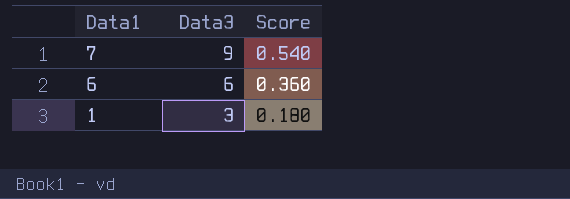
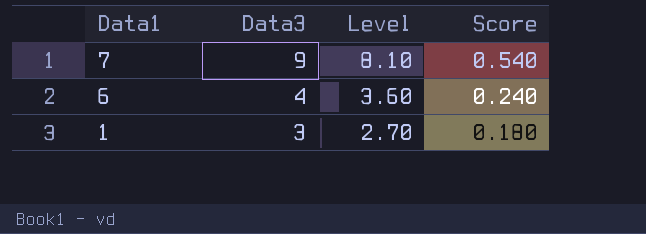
column Level | formula: none -> [Data3] * 0.9
6 | Data3: 6 -> 4
6 | Score: 0.360 -> 0.240

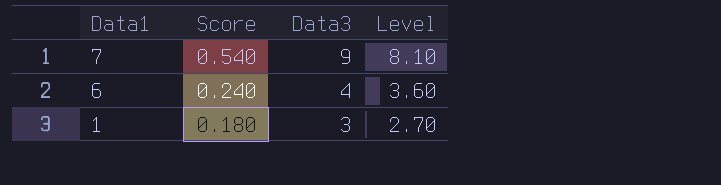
column Score | position: 4 -> 2

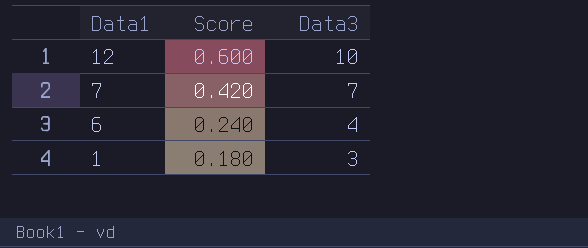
column Level | formula: [Data3] * 0.9 -> none
row 12: none -> 0.600 | 10
7 | Score: 0.540 -> 0.420
7 | Data3: 9 -> 7

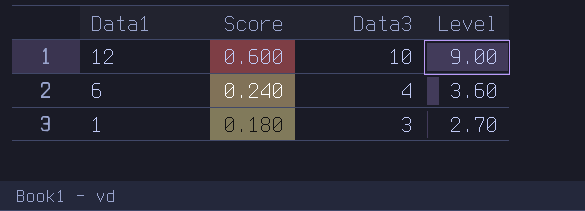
column Level | formula: none -> [Data3] * 0.9
row 7: 0.420 | 7 -> none

